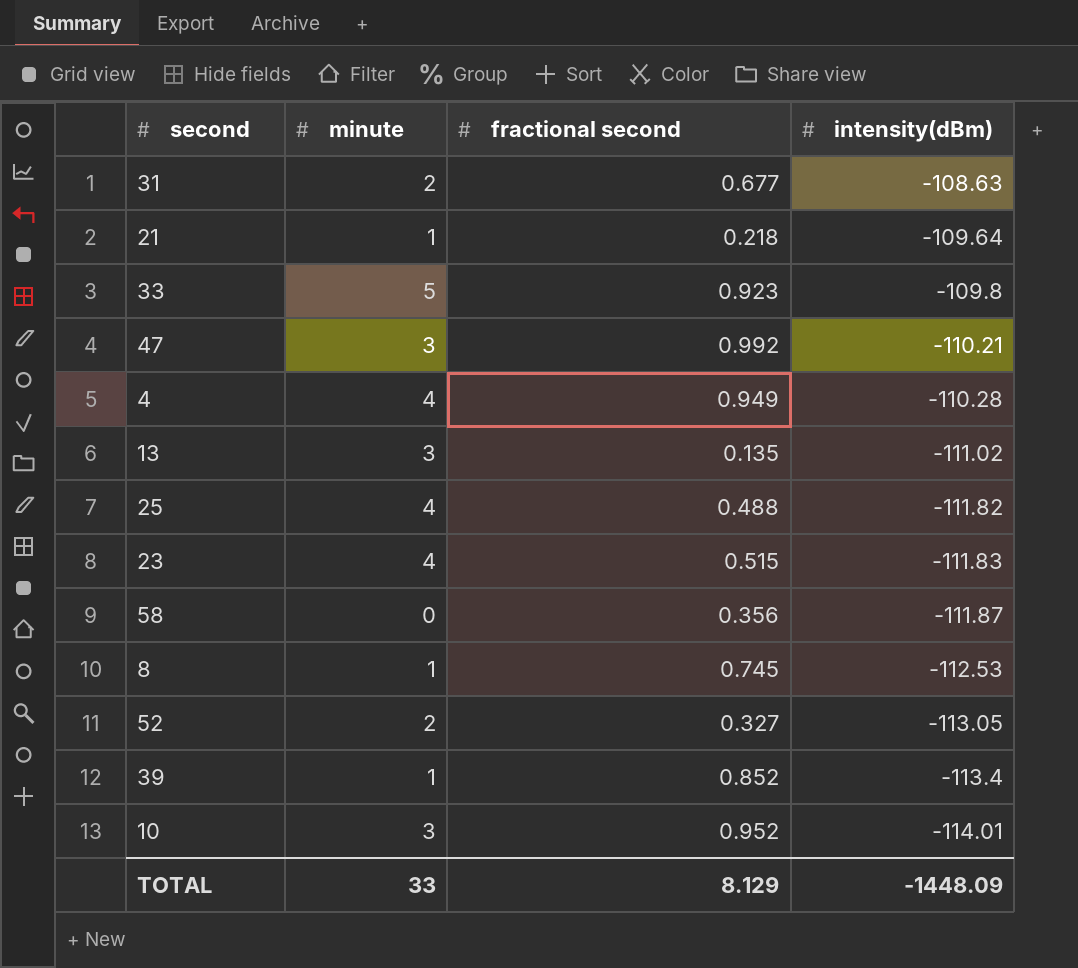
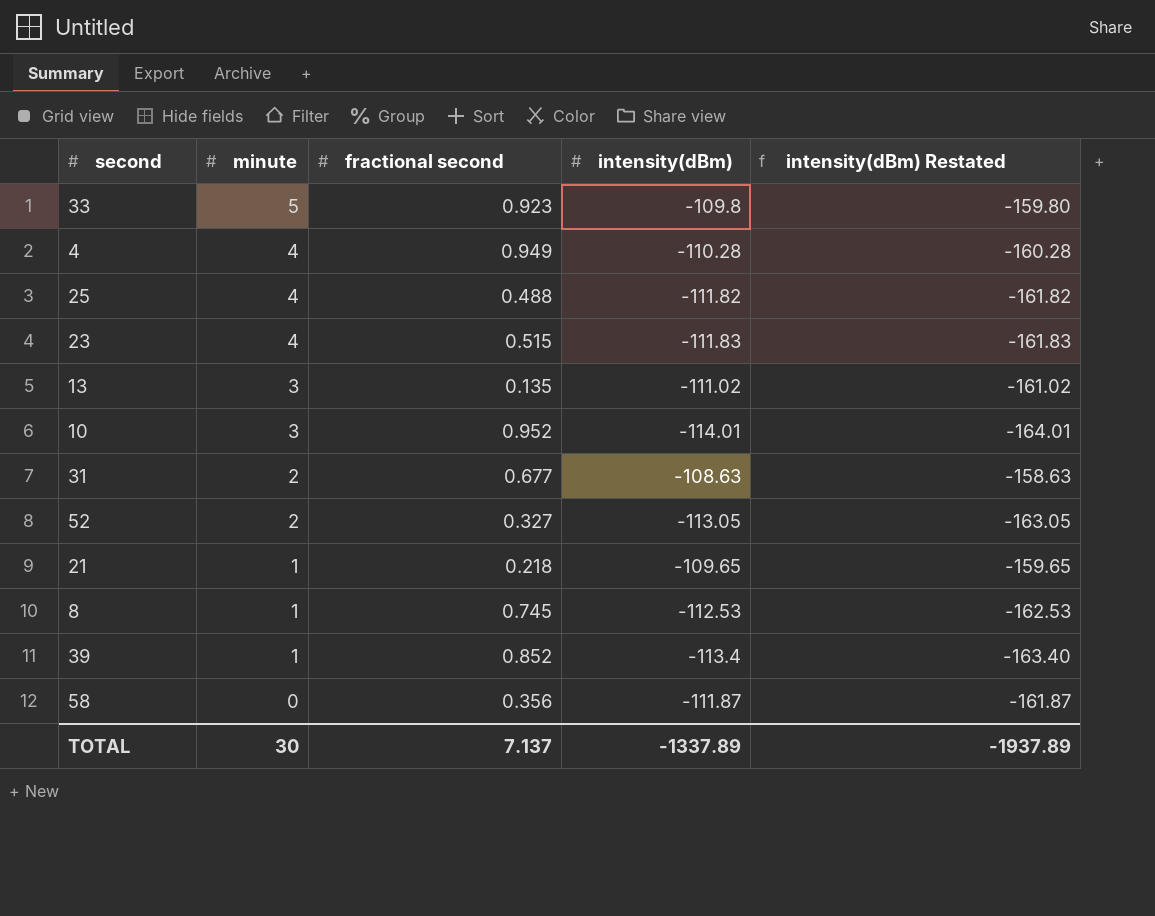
row order: intensity(dBm) descending -> minute descending
column intensity(dBm) Restated | formula: none -> [intensity(dBm)] - 50
row 47: 3 | 0.992 | -110.21 -> none
21 | intensity(dBm): -109.64 -> -109.65
TOTAL | minute: 33 -> 30
TOTAL | fractional second: 8.129 -> 7.137
TOTAL | intensity(dBm): -1448.09 -> -1337.89

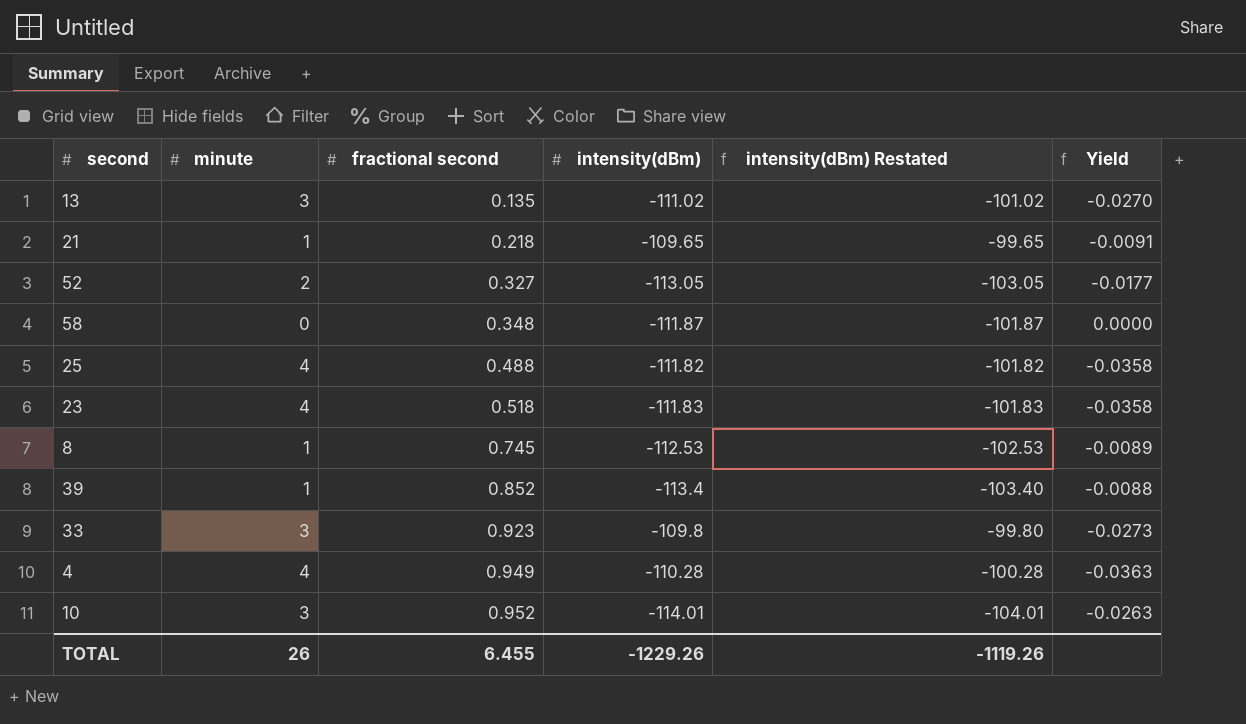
row order: minute descending -> fractional second ascending
column intensity(dBm) Restated | formula: [intensity(dBm)] - 50 -> [intensity(dBm)] + 10
column Yield | formula: none -> [minute] / [intensity(dBm)]
row 31: 2 | 0.677 | -108.63 | -158.63 -> none
58 | fractional second: 0.356 -> 0.348
23 | fractional second: 0.515 -> 0.518
33 | minute: 5 -> 3
TOTAL | minute: 30 -> 26
TOTAL | fractional second: 7.137 -> 6.455
TOTAL | intensity(dBm): -1337.89 -> -1229.26
TOTAL | intensity(dBm) Restated: -1937.89 -> -1119.26

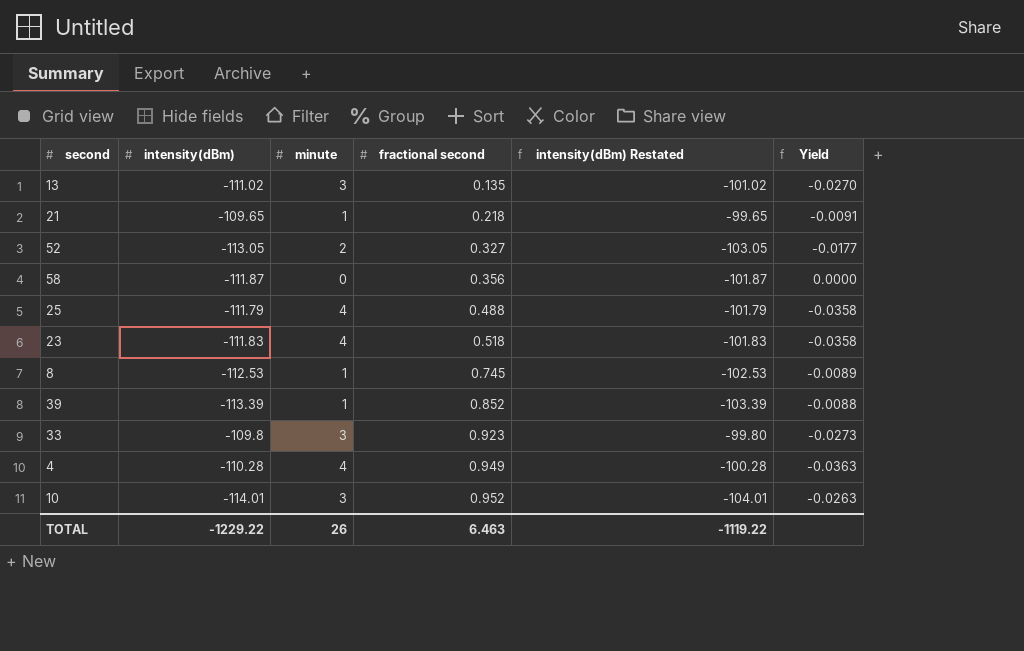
column intensity(dBm) | position: 4 -> 2
58 | fractional second: 0.348 -> 0.356
25 | intensity(dBm): -111.82 -> -111.79
25 | intensity(dBm) Restated: -101.82 -> -101.79
39 | intensity(dBm): -113.4 -> -113.39
39 | intensity(dBm) Restated: -103.40 -> -103.39
TOTAL | intensity(dBm): -1229.26 -> -1229.22
TOTAL | fractional second: 6.455 -> 6.463
TOTAL | intensity(dBm) Restated: -1119.26 -> -1119.22

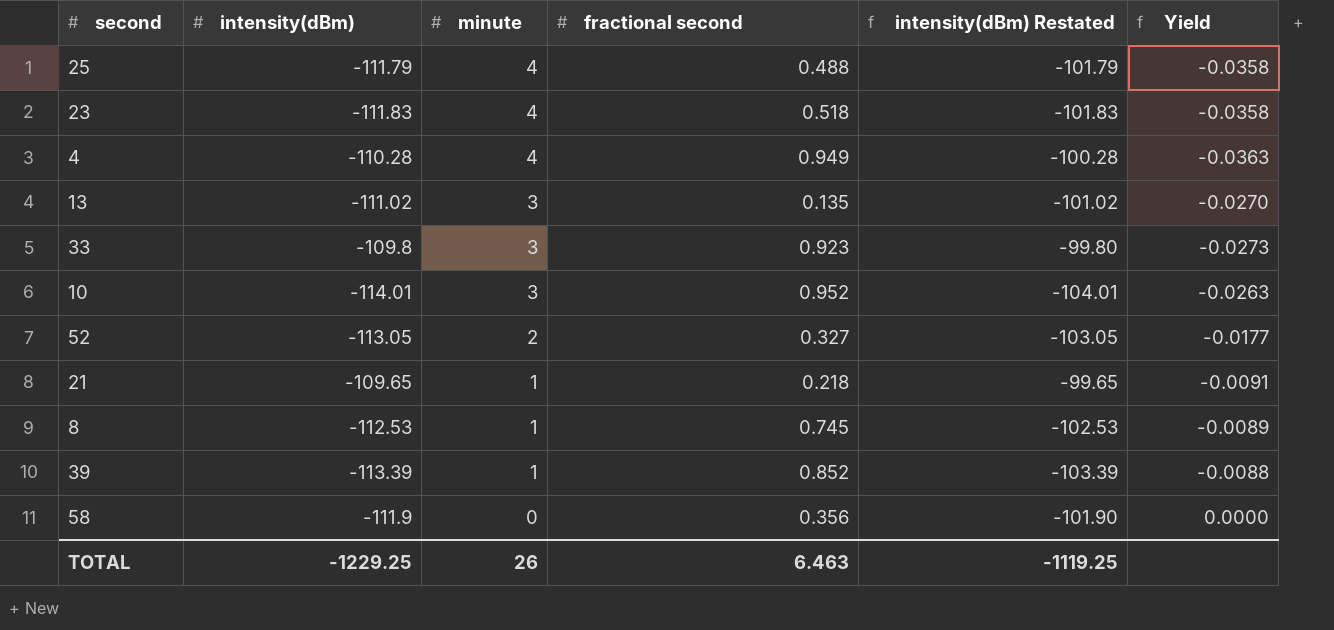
row order: fractional second ascending -> minute descending
58 | intensity(dBm): -111.87 -> -111.9
58 | intensity(dBm) Restated: -101.87 -> -101.90
TOTAL | intensity(dBm): -1229.22 -> -1229.25
TOTAL | intensity(dBm) Restated: -1119.22 -> -1119.25

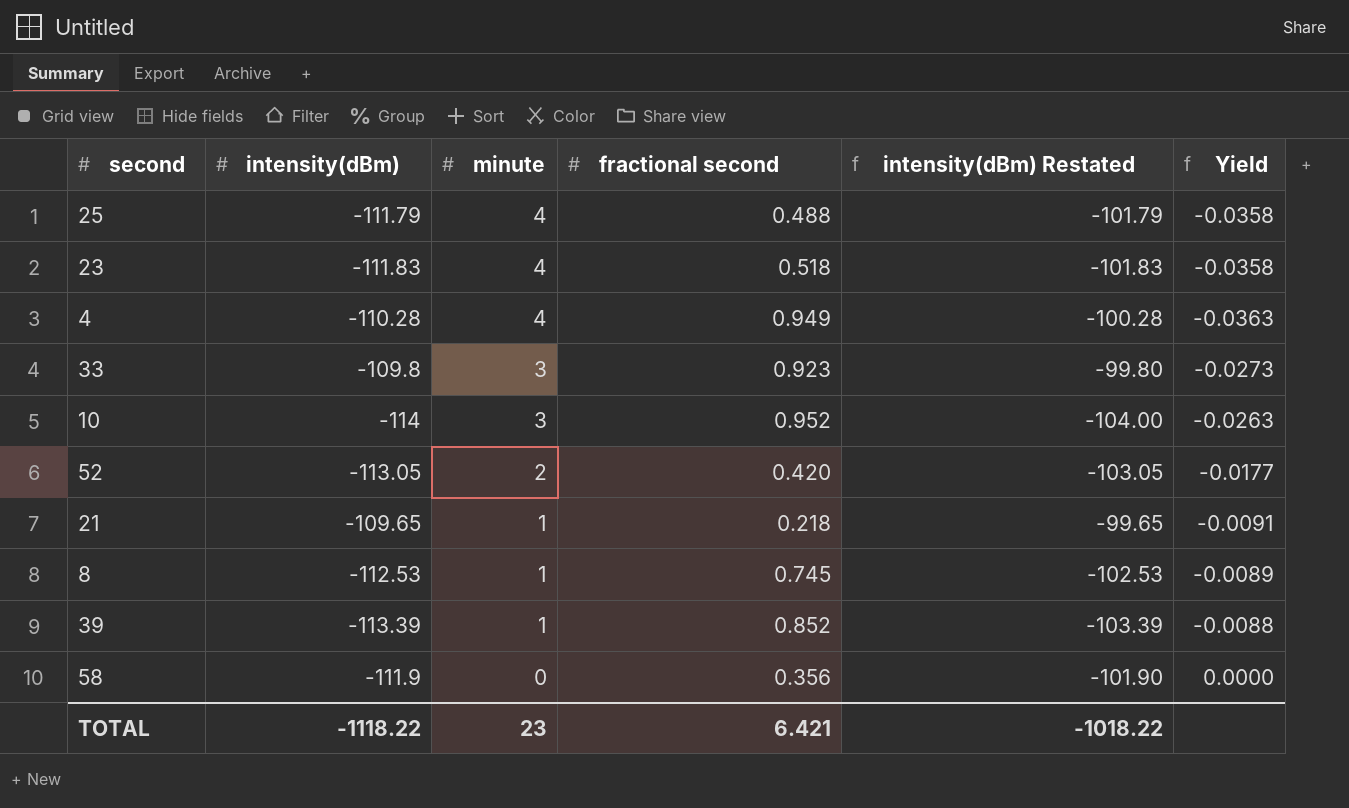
row 13: -111.02 | 3 | 0.135 | -101.02 | -0.0270 -> none
10 | intensity(dBm): -114.01 -> -114
10 | intensity(dBm) Restated: -104.01 -> -104.00
52 | fractional second: 0.327 -> 0.420
TOTAL | intensity(dBm): -1229.25 -> -1118.22
TOTAL | minute: 26 -> 23
TOTAL | fractional second: 6.463 -> 6.421
TOTAL | intensity(dBm) Restated: -1119.25 -> -1018.22

